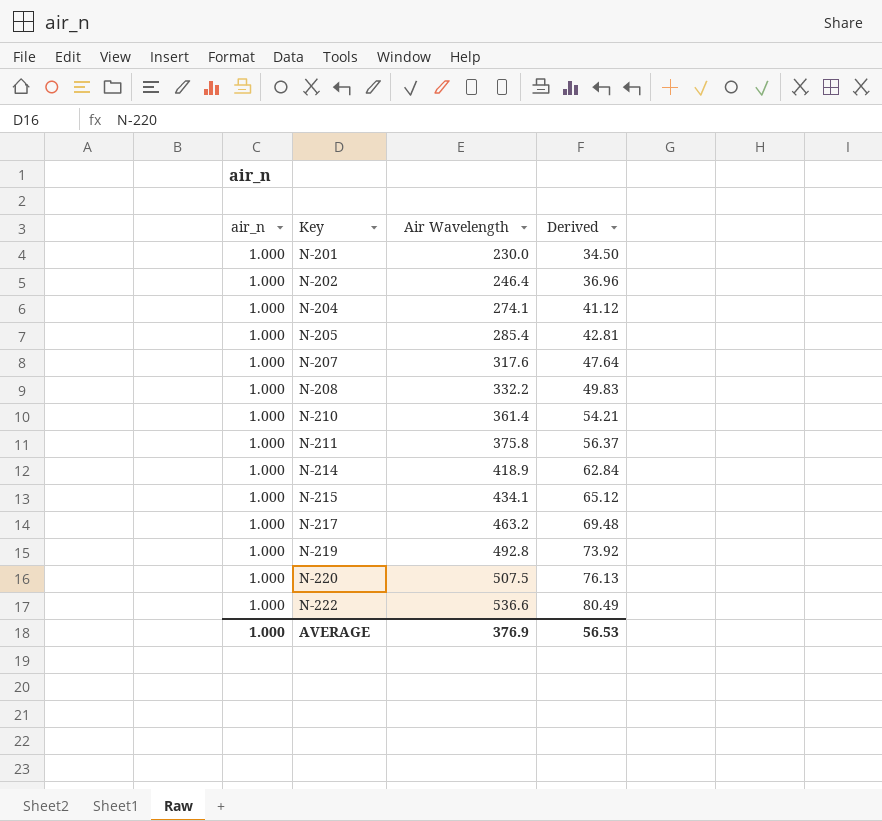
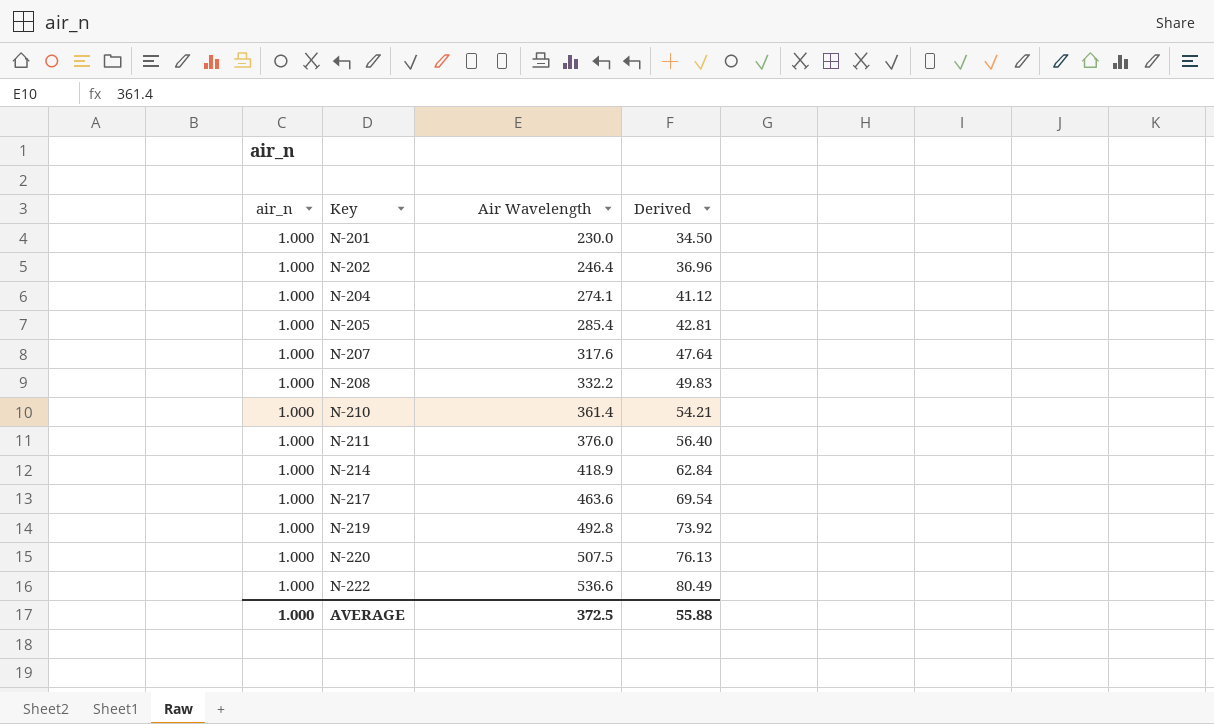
row N-215: 1.000 | 434.1 | 65.12 -> none
N-211 | Air Wavelength: 375.8 -> 376.0
N-211 | Derived: 56.37 -> 56.40
N-217 | Air Wavelength: 463.2 -> 463.6
N-217 | Derived: 69.48 -> 69.54
AVERAGE | Air Wavelength: 376.9 -> 372.5
AVERAGE | Derived: 56.53 -> 55.88

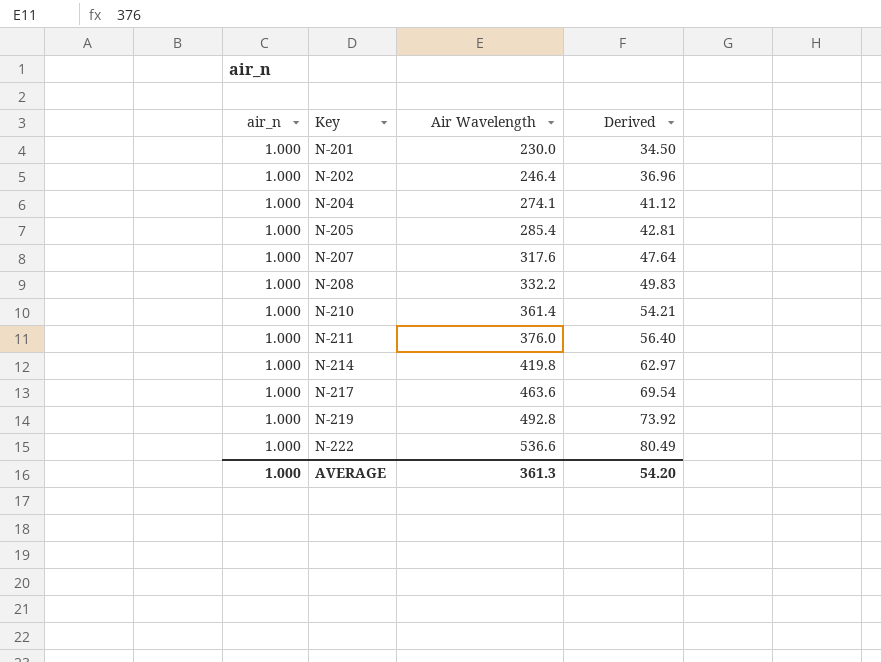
row N-220: 1.000 | 507.5 | 76.13 -> none
N-214 | Air Wavelength: 418.9 -> 419.8
N-214 | Derived: 62.84 -> 62.97
AVERAGE | Air Wavelength: 372.5 -> 361.3
AVERAGE | Derived: 55.88 -> 54.20

